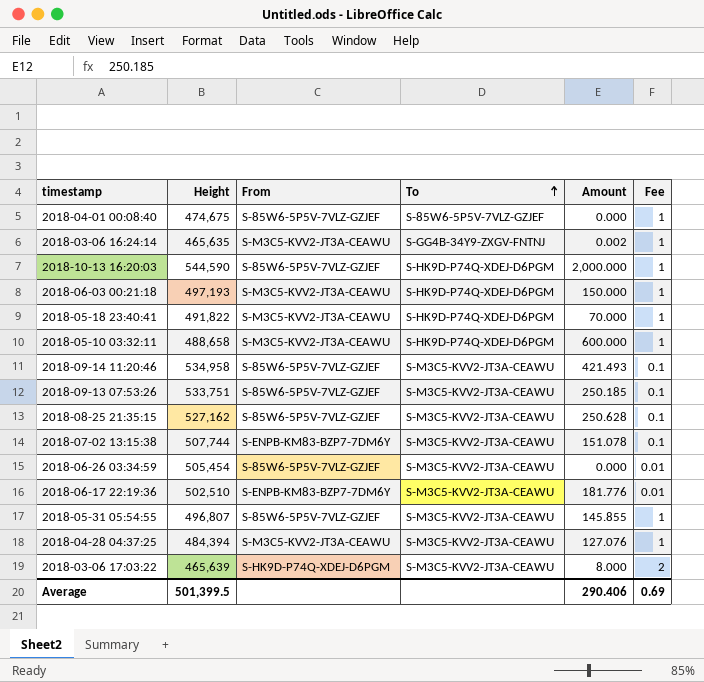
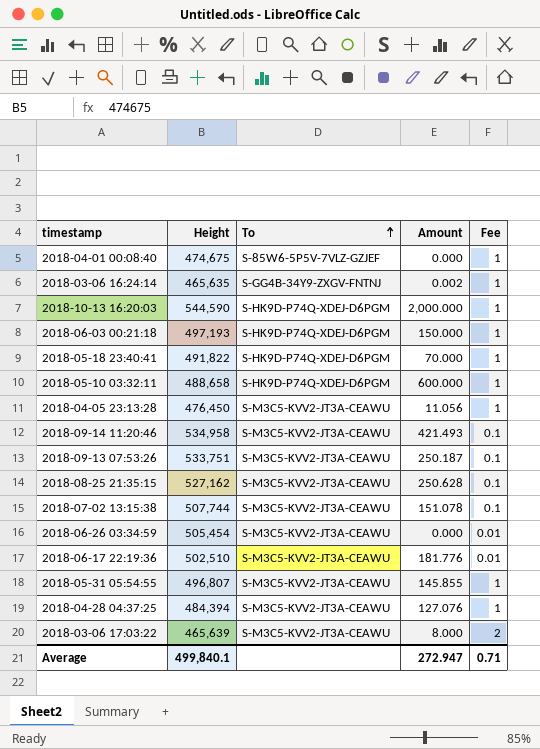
column From | position: 3 -> none
row 2018-04-05 23:13:28: none -> 476,450 | S-M3C5-KVV2-JT3A-CEAWU | 11.056 | 1
2018-09-13 07:53:26 | Amount: 250.185 -> 250.187
Average | Height: 501,399.5 -> 499,840.1
Average | Amount: 290.406 -> 272.947
Average | Fee: 0.69 -> 0.71

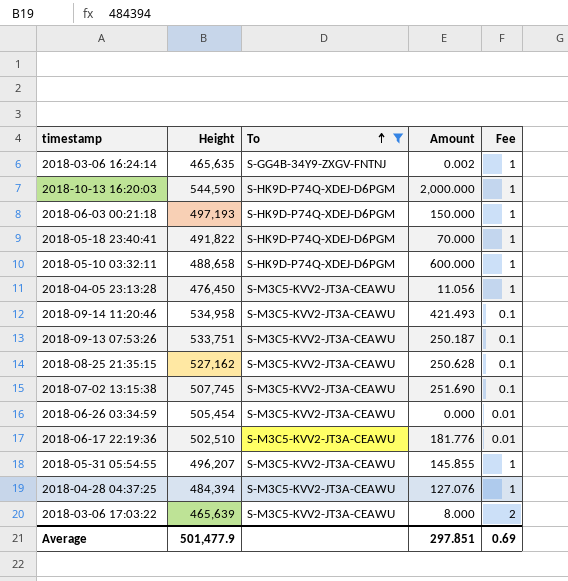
filter: none -> To != S-85W6-5P5V-7VLZ-GZJEF
2018-07-02 13:15:38 | Height: 507,744 -> 507,745
2018-07-02 13:15:38 | Amount: 151.078 -> 251.690
2018-05-31 05:54:55 | Height: 496,807 -> 496,207
Average | Height: 499,840.1 -> 501,477.9
Average | Amount: 272.947 -> 297.851
Average | Fee: 0.71 -> 0.69

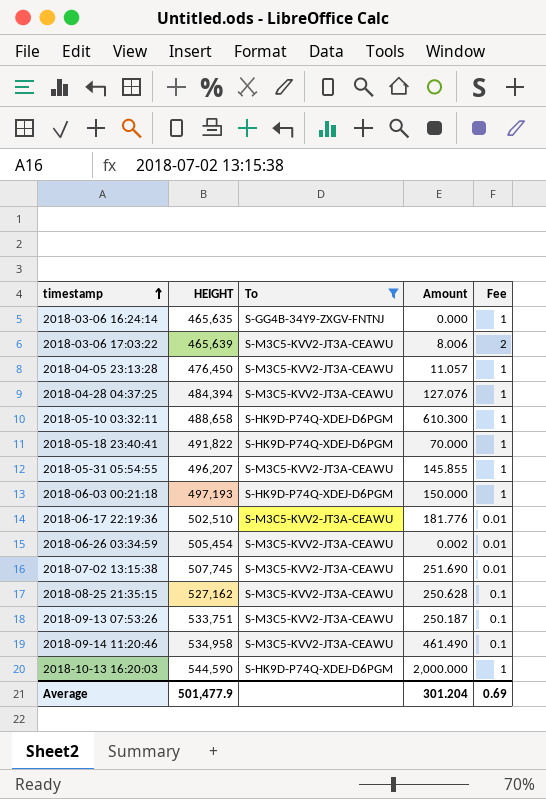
row order: To ascending -> timestamp ascending
column name: Height -> HEIGHT
2018-03-06 16:24:14 | Amount: 0.002 -> 0.000
2018-03-06 17:03:22 | Amount: 8.000 -> 8.006
2018-04-05 23:13:28 | Amount: 11.056 -> 11.057
2018-05-10 03:32:11 | Amount: 600.000 -> 610.300
2018-06-26 03:34:59 | Amount: 0.000 -> 0.002
2018-07-02 13:15:38 | Fee: 0.1 -> 0.01
2018-09-14 11:20:46 | Amount: 421.493 -> 461.490
Average | Amount: 297.851 -> 301.204

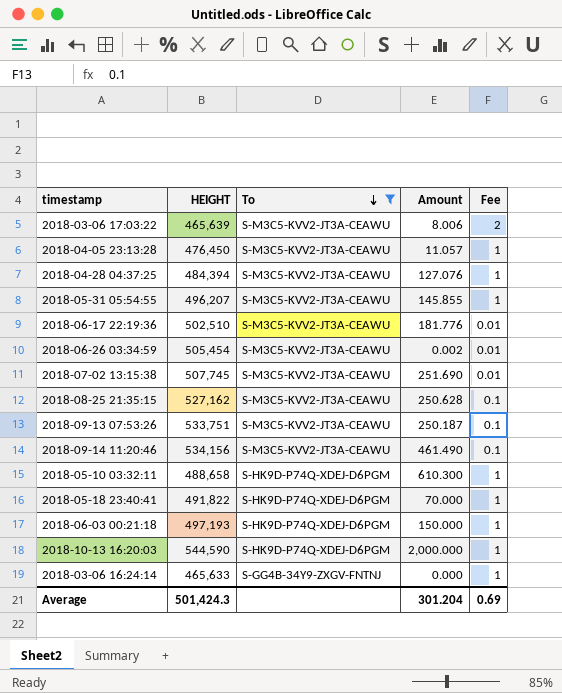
row order: timestamp ascending -> To descending
2018-09-14 11:20:46 | HEIGHT: 534,958 -> 534,156
2018-03-06 16:24:14 | HEIGHT: 465,635 -> 465,633
Average | HEIGHT: 501,477.9 -> 501,424.3

